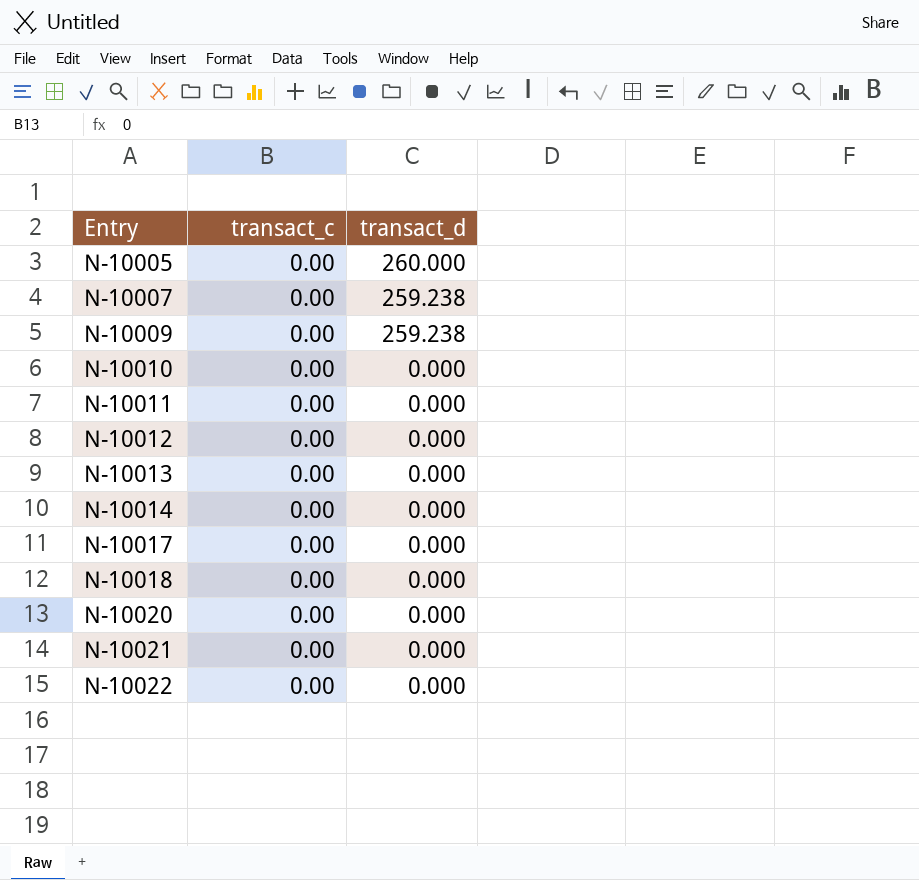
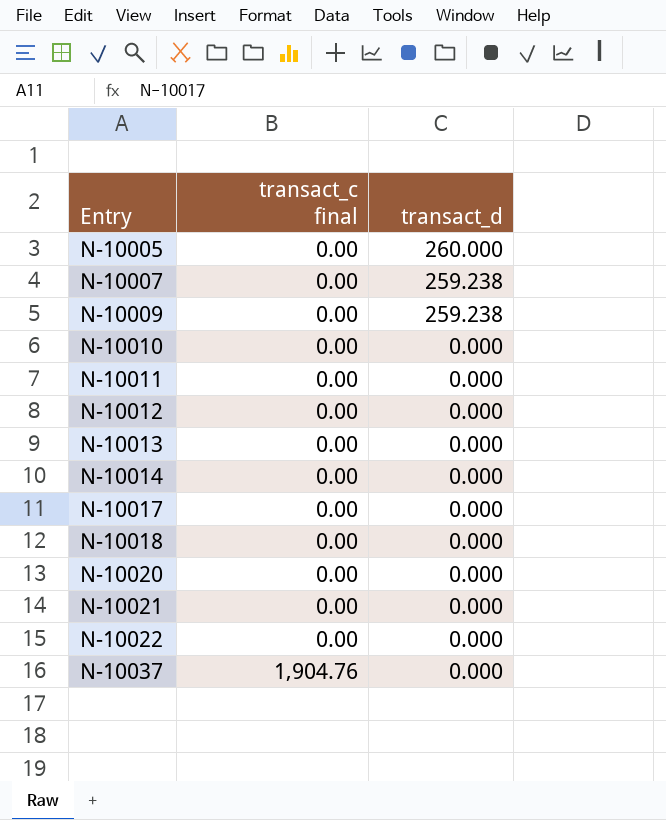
column name: transact_c -> transact_c final
row N-10037: none -> 1,904.76 | 0.000

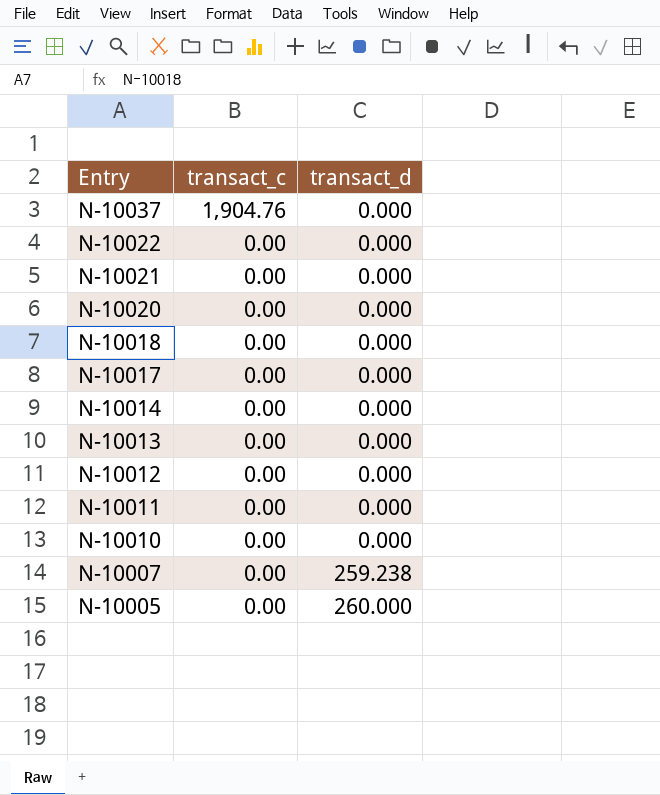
row order: Entry ascending -> Entry descending
column name: transact_c final -> transact_c
row N-10009: 0.00 | 259.238 -> none

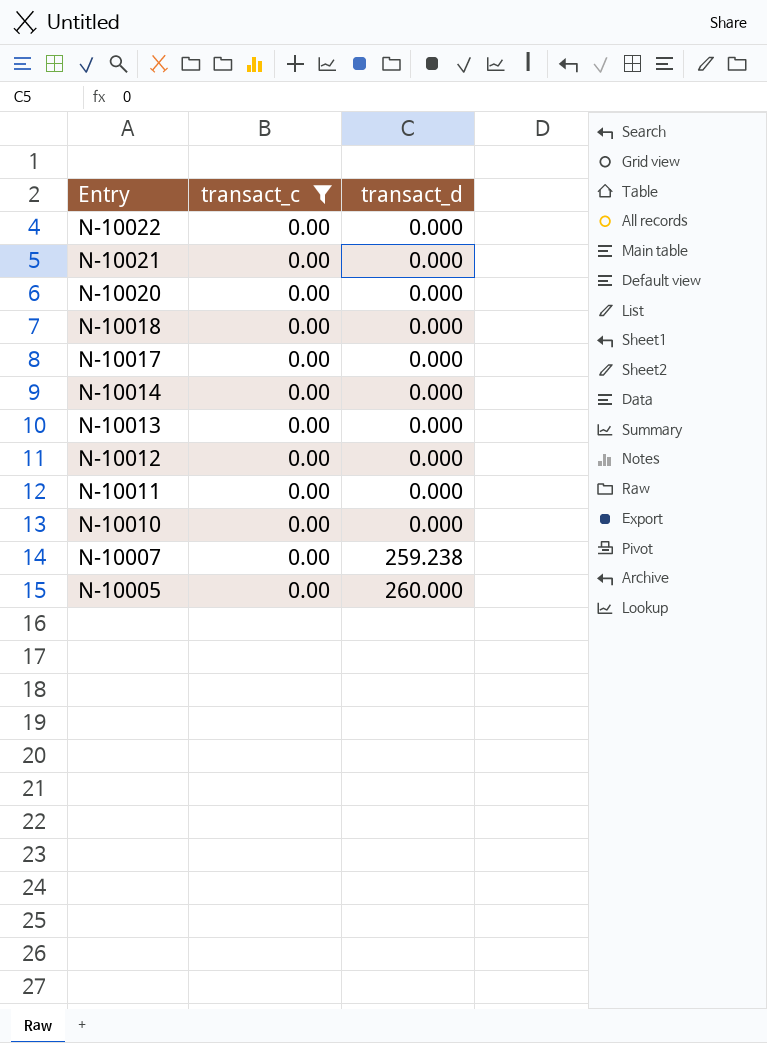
filter: none -> transact_c = 0.00

